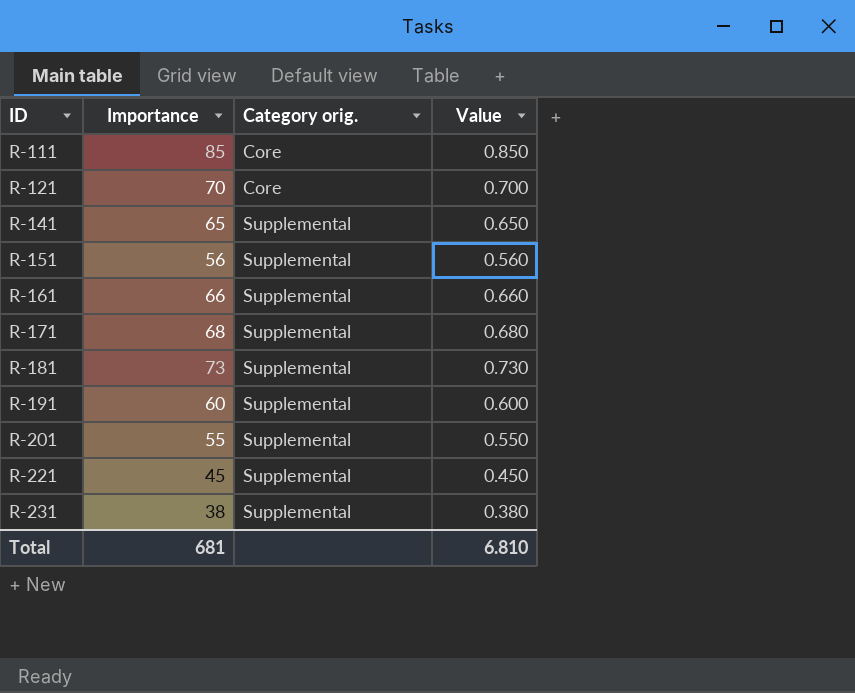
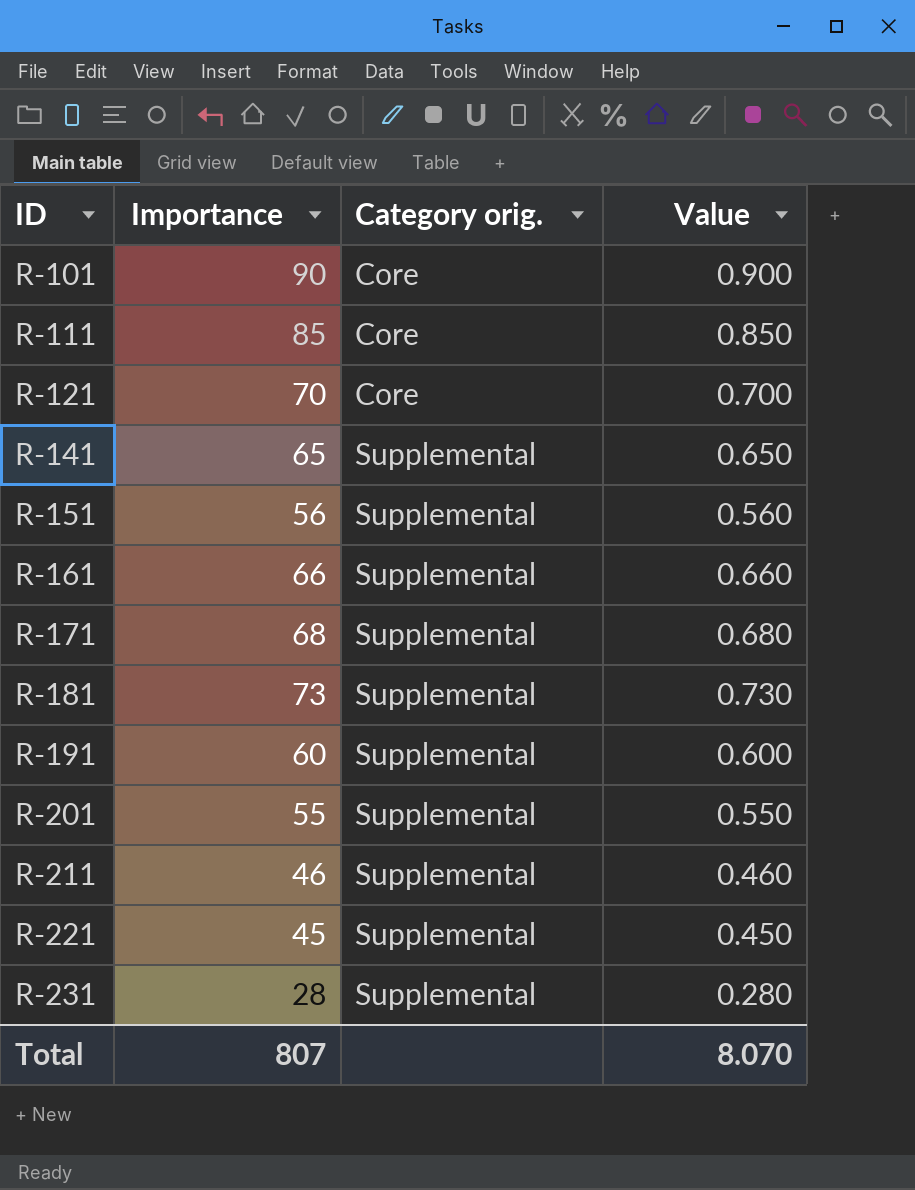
row R-101: none -> 90 | Core | 0.900
row R-211: none -> 46 | Supplemental | 0.460
R-231 | Importance: 38 -> 28
R-231 | Value: 0.380 -> 0.280
Total | Importance: 681 -> 807
Total | Value: 6.810 -> 8.070

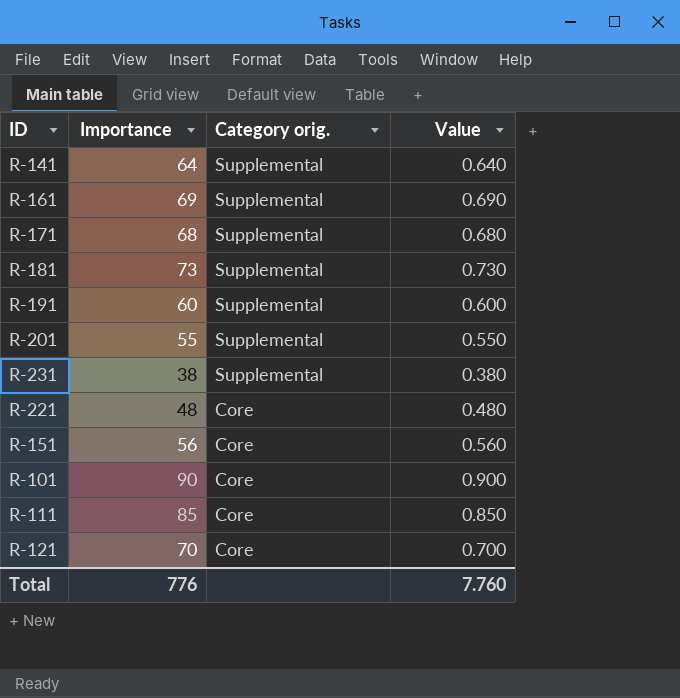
row order: ID ascending -> Category orig. descending
row R-211: 46 | Supplemental | 0.460 -> none
R-141 | Importance: 65 -> 64
R-141 | Value: 0.650 -> 0.640
R-161 | Importance: 66 -> 69
R-161 | Value: 0.660 -> 0.690
R-231 | Importance: 28 -> 38
R-231 | Value: 0.280 -> 0.380
R-221 | Importance: 45 -> 48
R-221 | Category orig.: Supplemental -> Core
R-221 | Value: 0.450 -> 0.480
R-151 | Category orig.: Supplemental -> Core
Total | Importance: 807 -> 776
Total | Value: 8.070 -> 7.760

